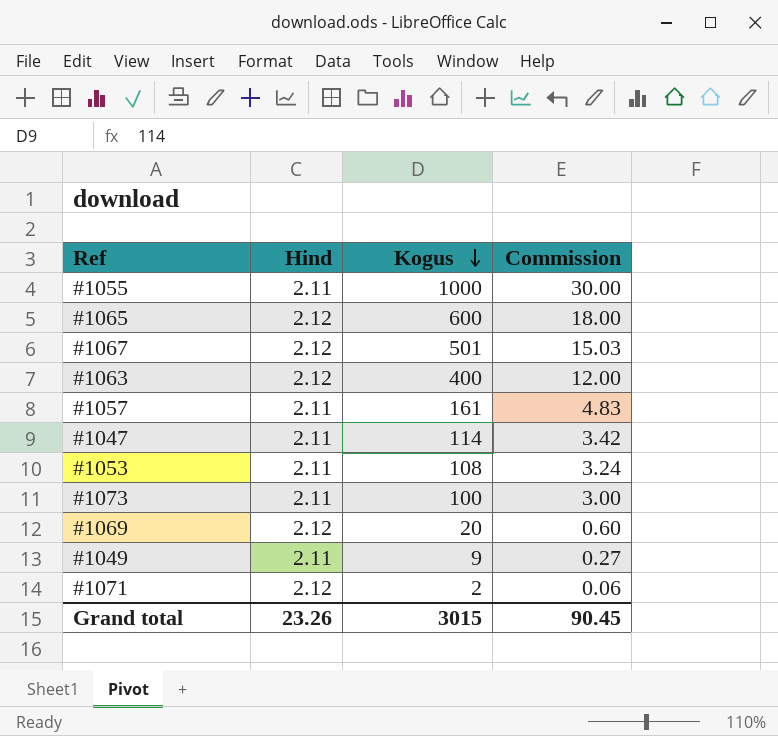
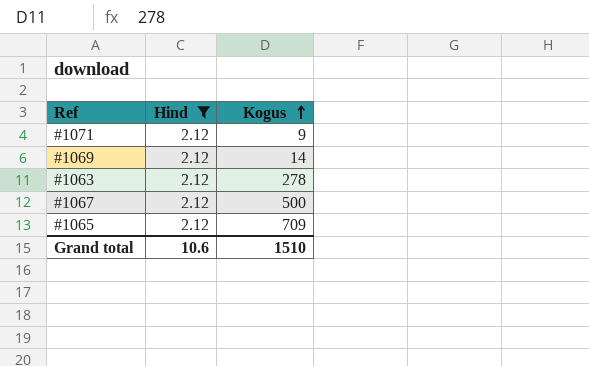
filter: none -> Hind = 2.12
row order: Kogus descending -> Kogus ascending
column Commission | formula: [Kogus] * 0.03 -> none
#1071 | Kogus: 2 -> 9
#1069 | Kogus: 20 -> 14
#1063 | Kogus: 400 -> 278
#1067 | Kogus: 501 -> 500
#1065 | Kogus: 600 -> 709
Grand total | Hind: 23.26 -> 10.6
Grand total | Kogus: 3015 -> 1510

